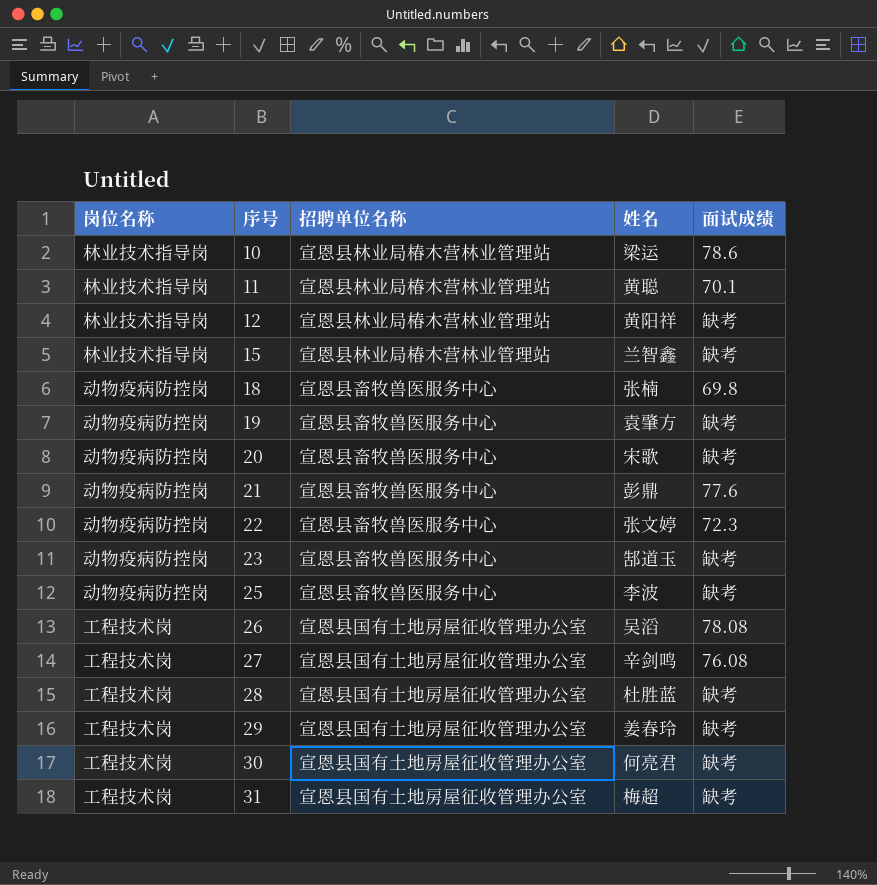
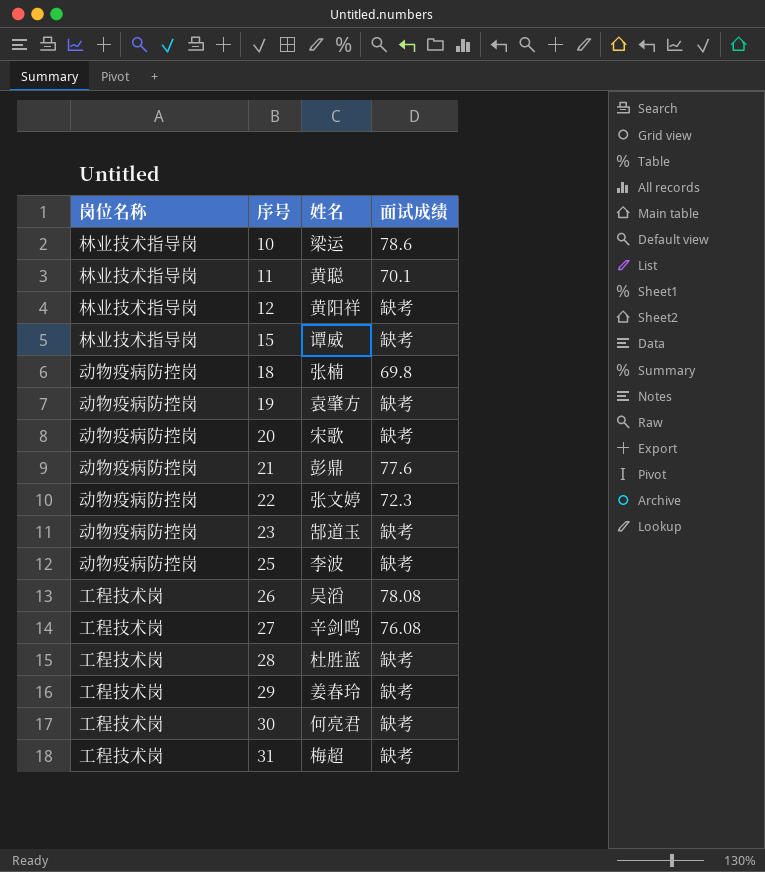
column 招聘单位名称 | position: 3 -> none
15 | 姓名: 兰智鑫 -> 谭威

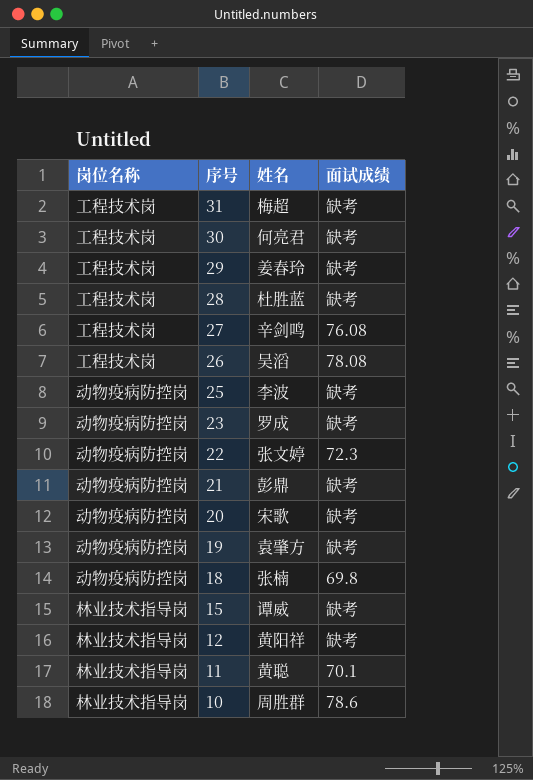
row order: 序号 ascending -> 序号 descending
23 | 姓名: 郜道玉 -> 罗成
21 | 面试成绩: 77.6 -> 缺考
10 | 姓名: 梁运 -> 周胜群

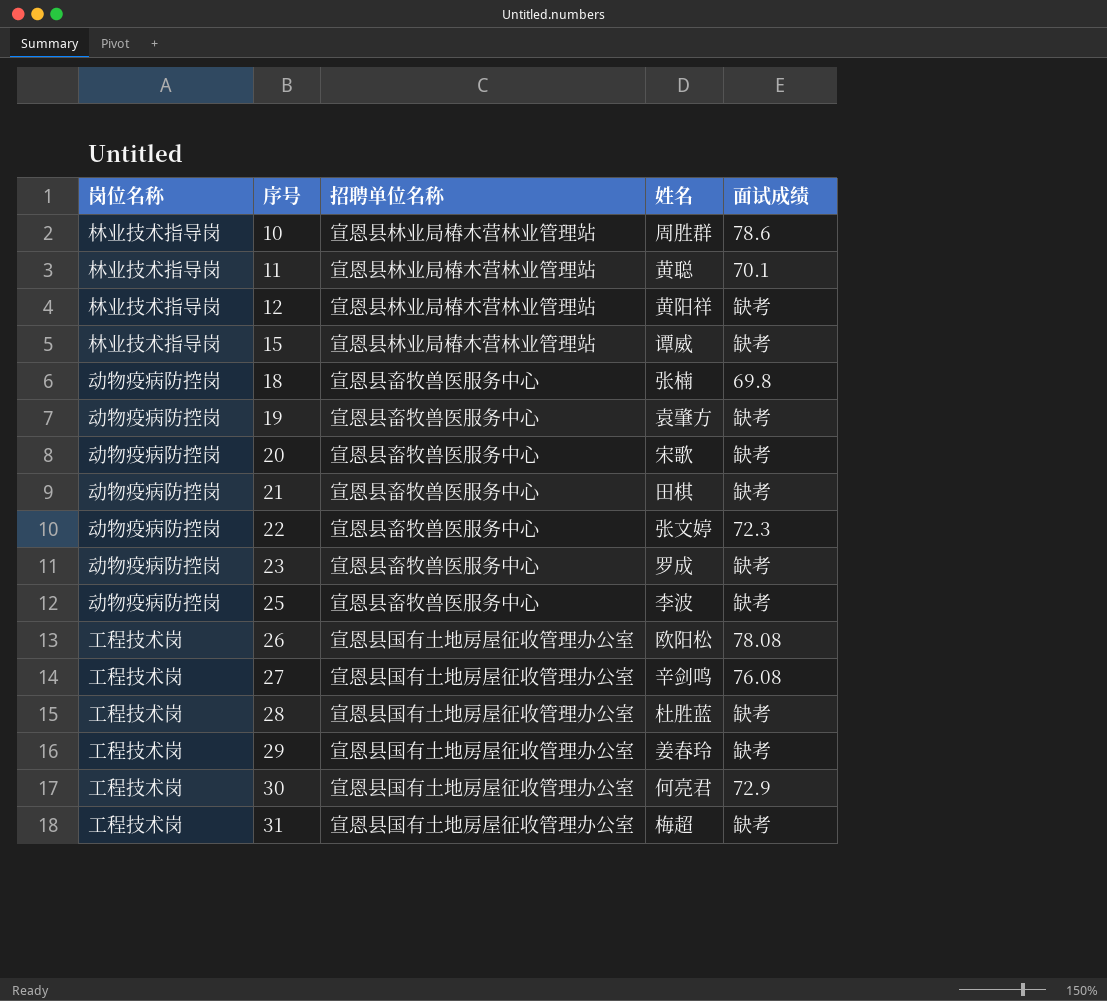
row order: 序号 descending -> 序号 ascending
column 招聘单位名称 | position: none -> 3
21 | 姓名: 彭鼎 -> 田棋
26 | 姓名: 吴滔 -> 欧阳松
30 | 面试成绩: 缺考 -> 72.9

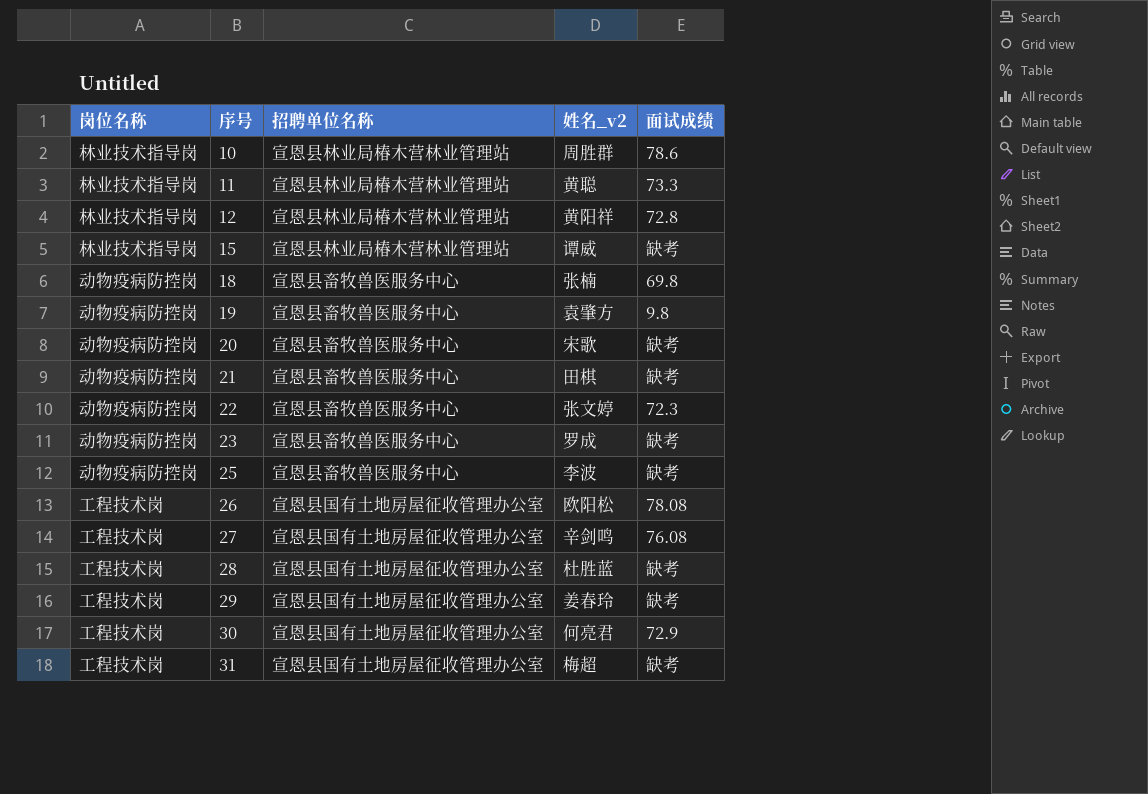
column name: 姓名 -> 姓名_v2
11 | 面试成绩: 70.1 -> 73.3
12 | 面试成绩: 缺考 -> 72.8
19 | 面试成绩: 缺考 -> 9.8

